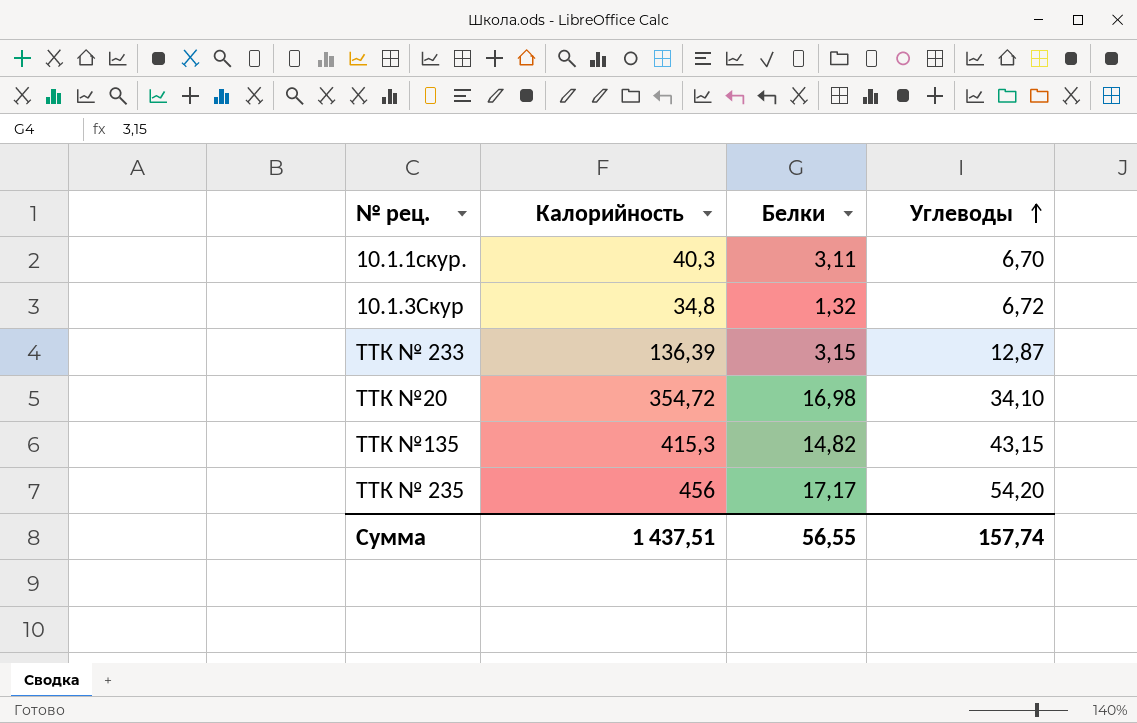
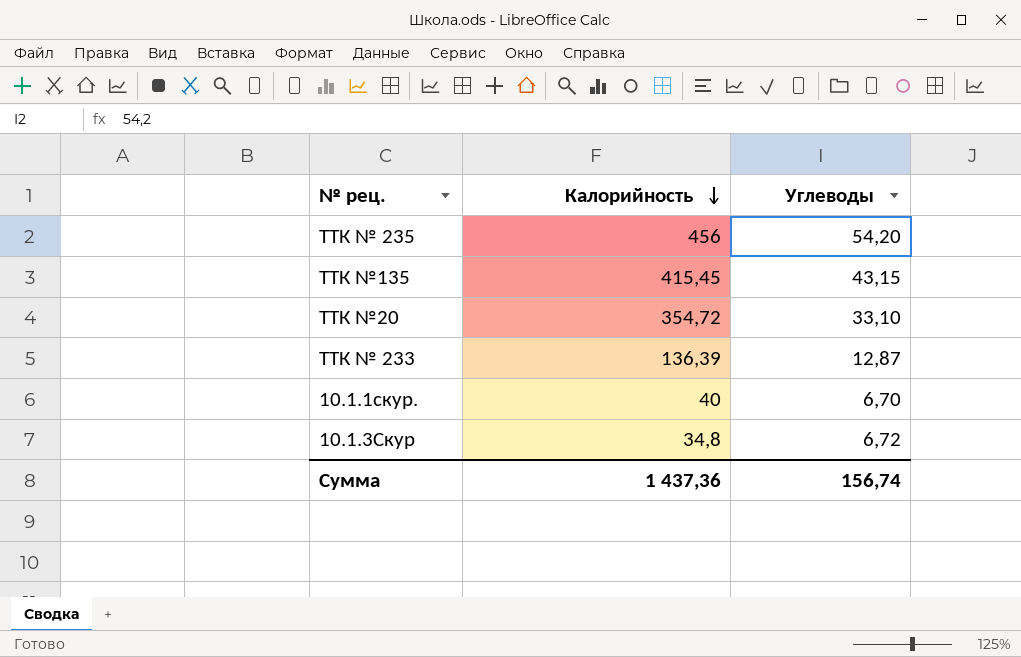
row order: Углеводы ascending -> Калорийность descending
column Белки | position: 3 -> none
ТТК №135 | Калорийность: 415,3 -> 415,45
ТТК №20 | Углеводы: 34,10 -> 33,10
10.1.1скур. | Калорийность: 40,3 -> 40
Сумма | Калорийность: 1 437,51 -> 1 437,36
Сумма | Углеводы: 157,74 -> 156,74

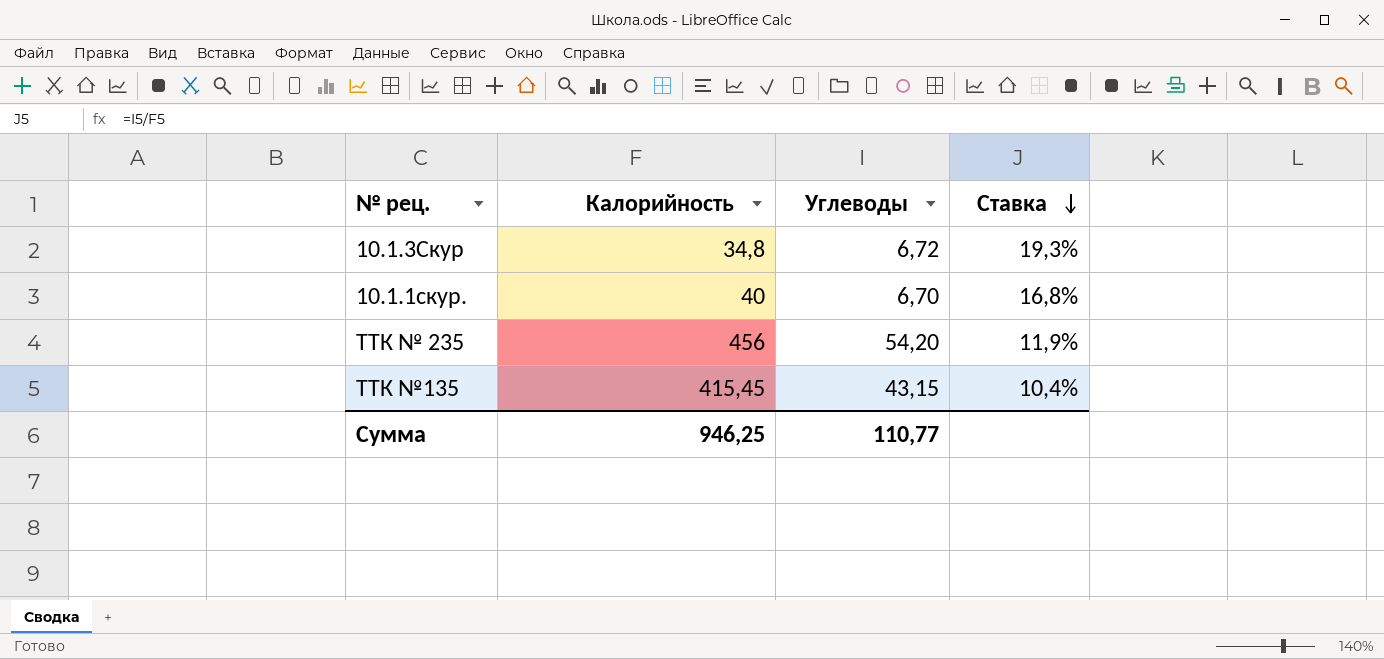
row order: Калорийность descending -> Ставка descending
column Ставка | formula: none -> [Углеводы] / [Калорийность]
row ТТК №20: 354,72 | 33,10 -> none
row ТТК № 233: 136,39 | 12,87 -> none
Сумма | Калорийность: 1 437,36 -> 946,25
Сумма | Углеводы: 156,74 -> 110,77

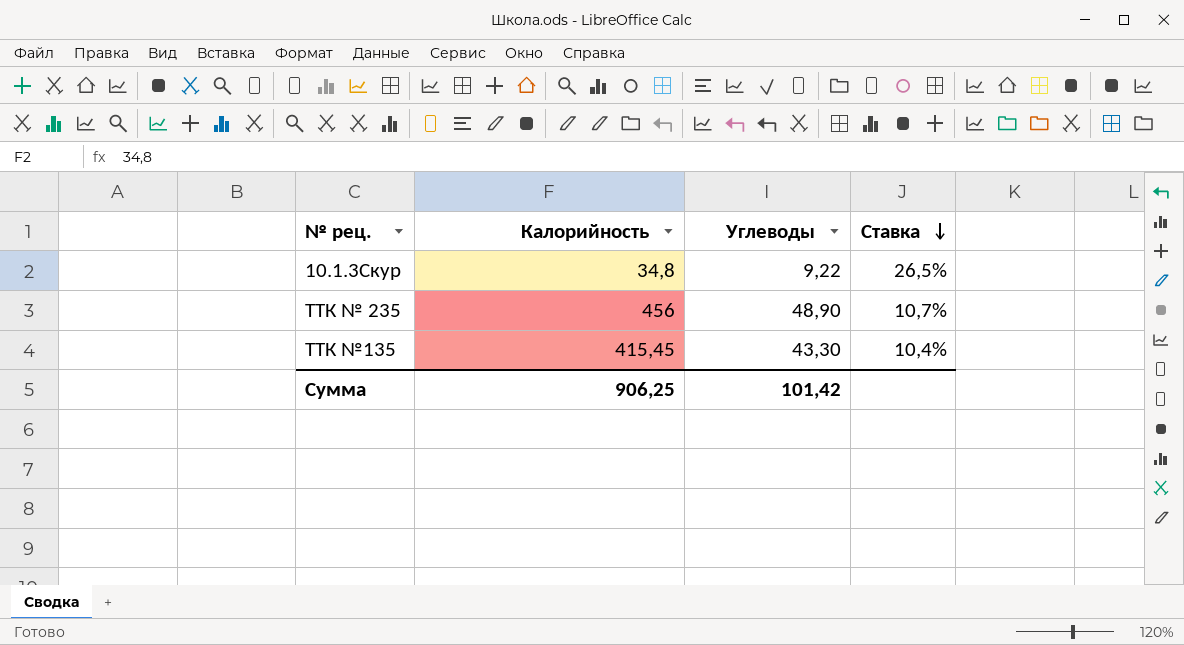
row 10.1.1скур.: 40 | 6,70 | 16,8% -> none
10.1.3Скур | Углеводы: 6,72 -> 9,22
10.1.3Скур | Ставка: 19,3% -> 26,5%
ТТК № 235 | Углеводы: 54,20 -> 48,90
ТТК № 235 | Ставка: 11,9% -> 10,7%
ТТК №135 | Углеводы: 43,15 -> 43,30
Сумма | Калорийность: 946,25 -> 906,25
Сумма | Углеводы: 110,77 -> 101,42

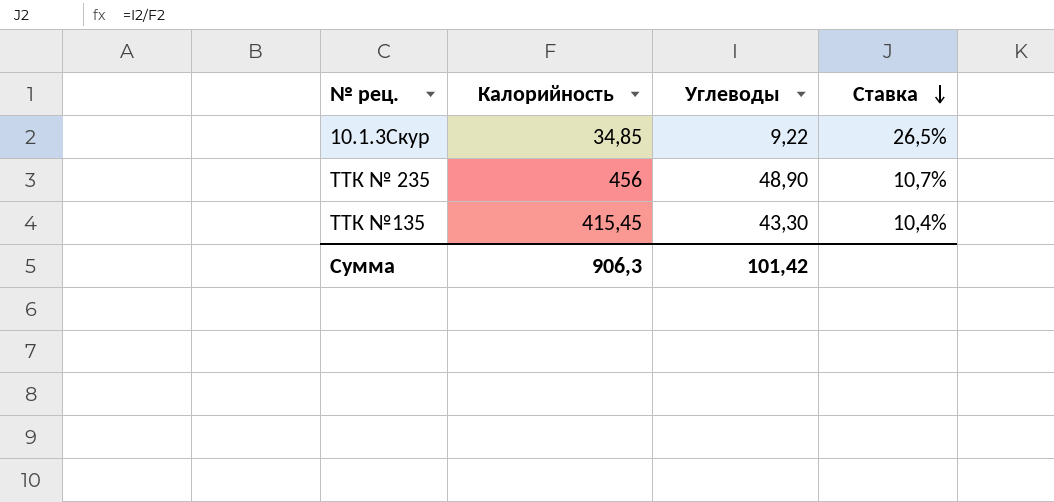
10.1.3Скур | Калорийность: 34,8 -> 34,85
Сумма | Калорийность: 906,25 -> 906,3

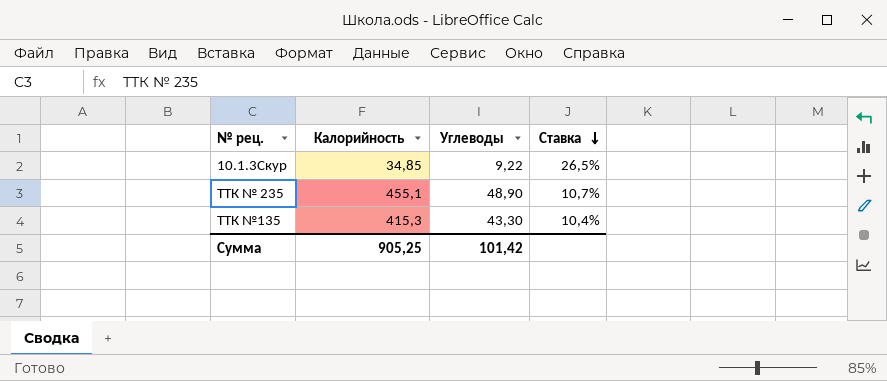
ТТК № 235 | Калорийность: 456 -> 455,1
ТТК №135 | Калорийность: 415,45 -> 415,3
Сумма | Калорийность: 906,3 -> 905,25

